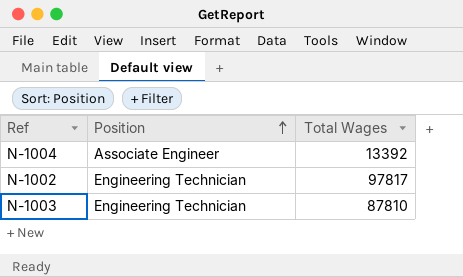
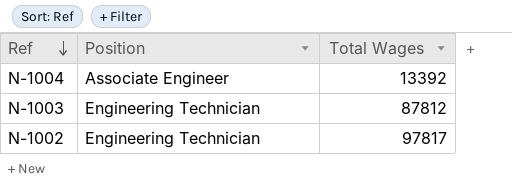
row order: Position ascending -> Ref descending
N-1003 | Total Wages: 87810 -> 87812

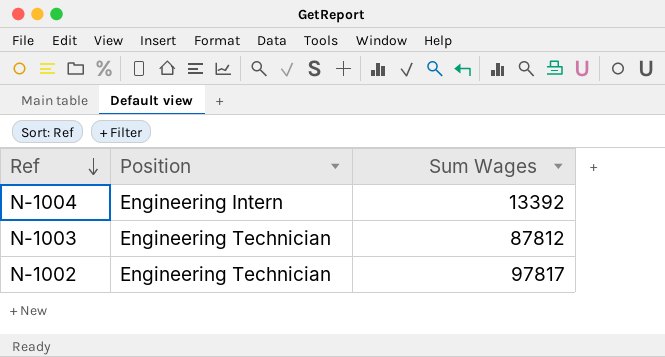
column name: Total Wages -> Sum Wages
N-1004 | Position: Associate Engineer -> Engineering Intern

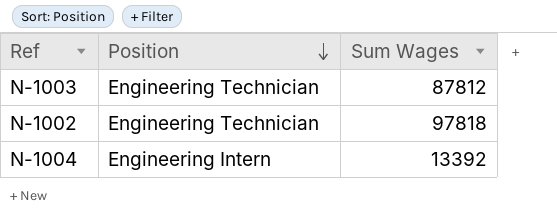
row order: Ref descending -> Position descending
N-1002 | Sum Wages: 97817 -> 97818

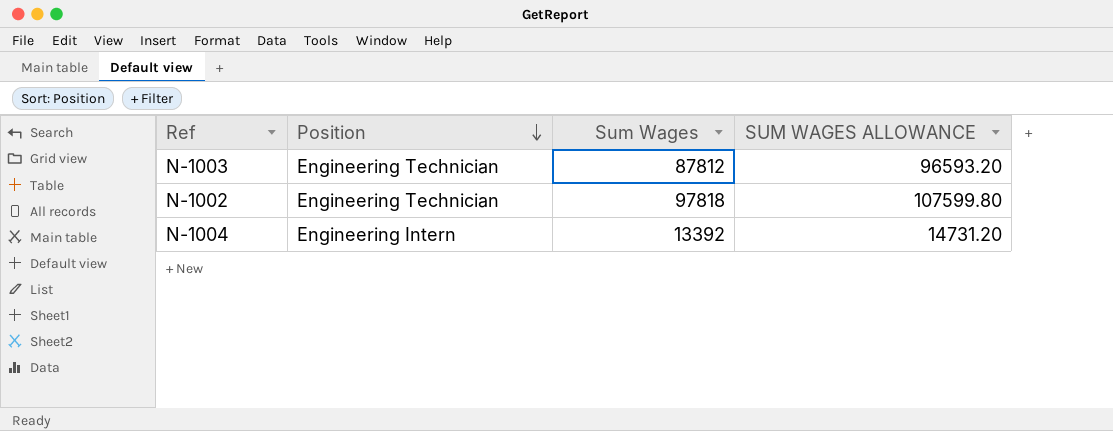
column SUM WAGES ALLOWANCE | formula: none -> [Sum Wages] * 1.1

